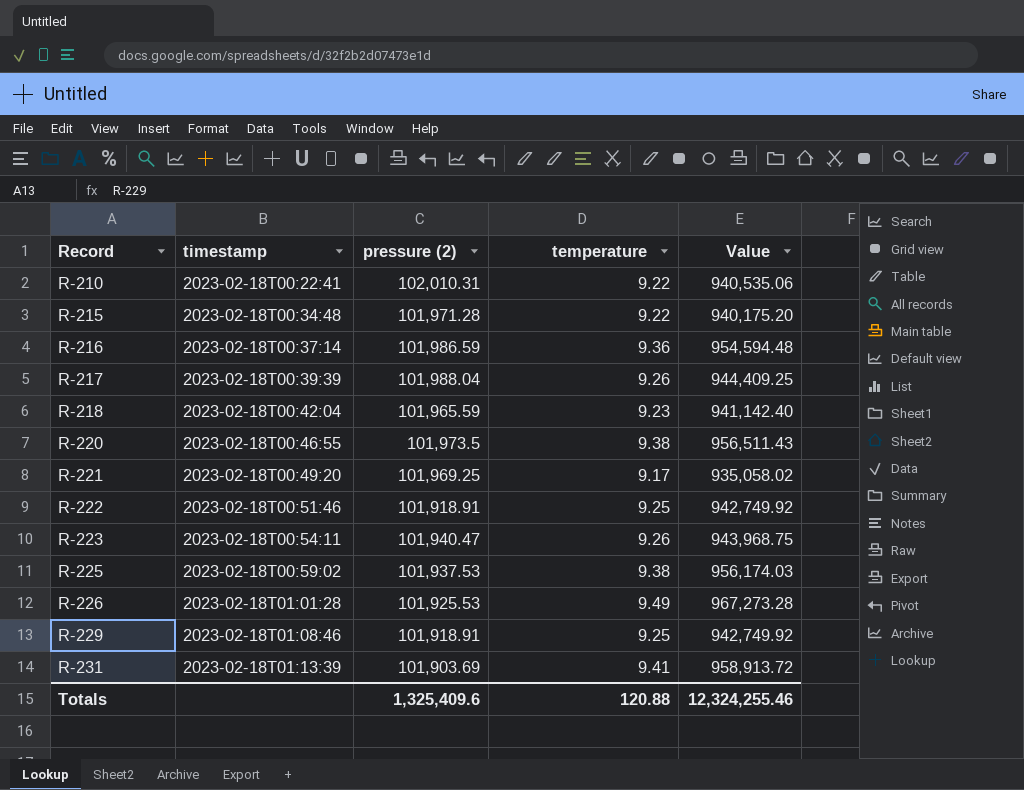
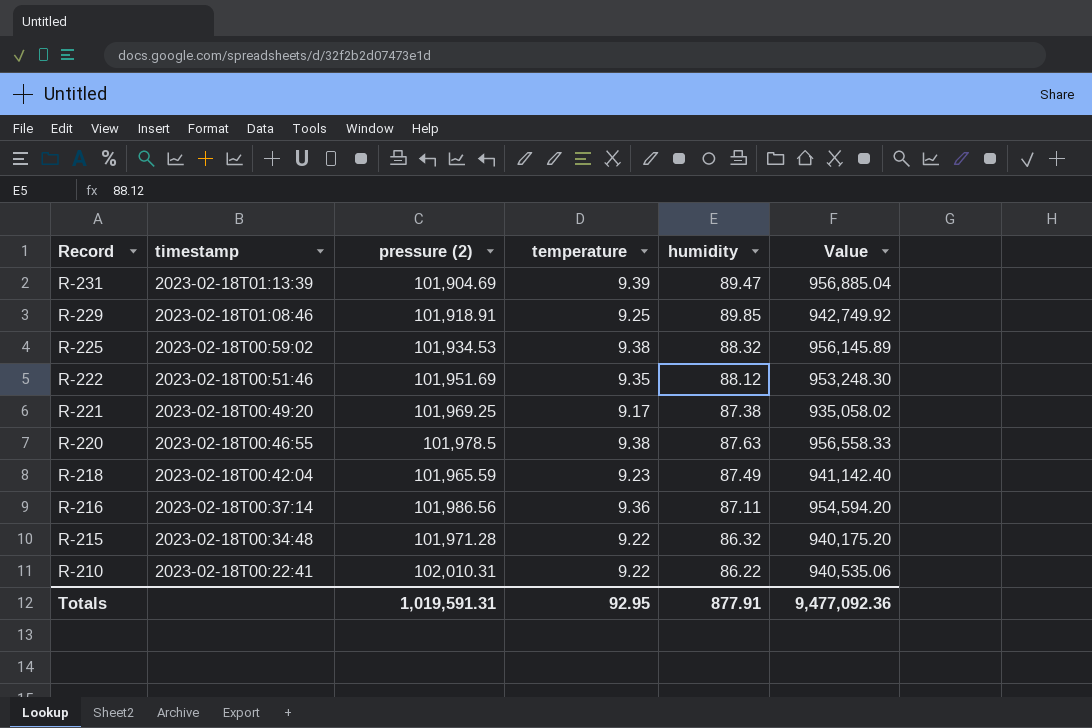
row order: Record ascending -> Record descending
column humidity | position: none -> 5
row R-217: 2023-02-18T00:39:39 | 101,988.04 | 9.26 | 944,409.25 -> none
row R-223: 2023-02-18T00:54:11 | 101,940.47 | 9.26 | 943,968.75 -> none
row R-226: 2023-02-18T01:01:28 | 101,925.53 | 9.49 | 967,273.28 -> none
R-231 | pressure (2): 101,903.69 -> 101,904.69
R-231 | temperature: 9.41 -> 9.39
R-231 | Value: 958,913.72 -> 956,885.04
R-225 | pressure (2): 101,937.53 -> 101,934.53
R-225 | Value: 956,174.03 -> 956,145.89
R-222 | pressure (2): 101,918.91 -> 101,951.69
R-222 | temperature: 9.25 -> 9.35
R-222 | Value: 942,749.92 -> 953,248.30
R-220 | pressure (2): 101,973.5 -> 101,978.5
R-220 | Value: 956,511.43 -> 956,558.33
R-216 | pressure (2): 101,986.59 -> 101,986.56
R-216 | Value: 954,594.48 -> 954,594.20
Totals | pressure (2): 1,325,409.6 -> 1,019,591.31
Totals | temperature: 120.88 -> 92.95
Totals | Value: 12,324,255.46 -> 9,477,092.36

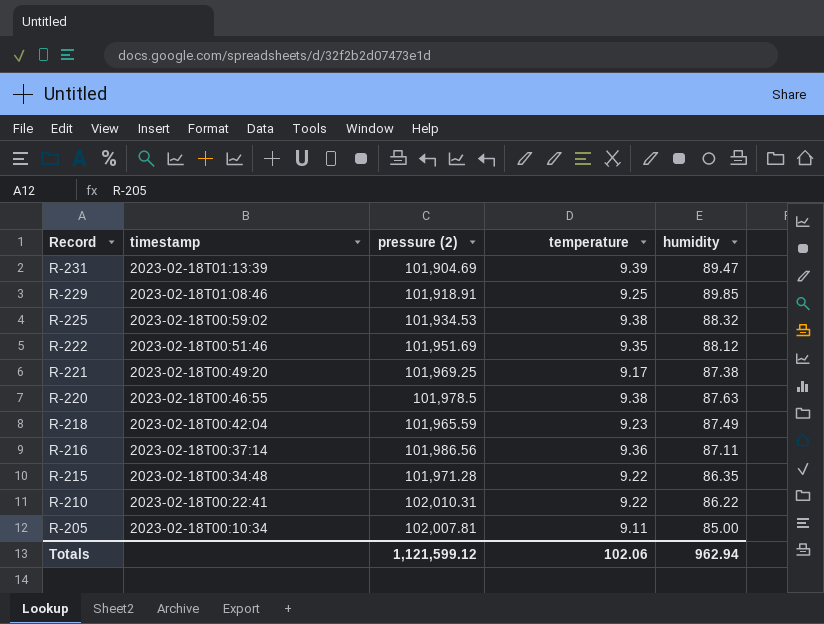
column Value | formula: [pressure (2)] * [temperature] -> none
R-215 | humidity: 86.32 -> 86.35
row R-205: none -> 2023-02-18T00:10:34 | 102,007.81 | 9.11 | 85.00
Totals | pressure (2): 1,019,591.31 -> 1,121,599.12
Totals | temperature: 92.95 -> 102.06
Totals | humidity: 877.91 -> 962.94

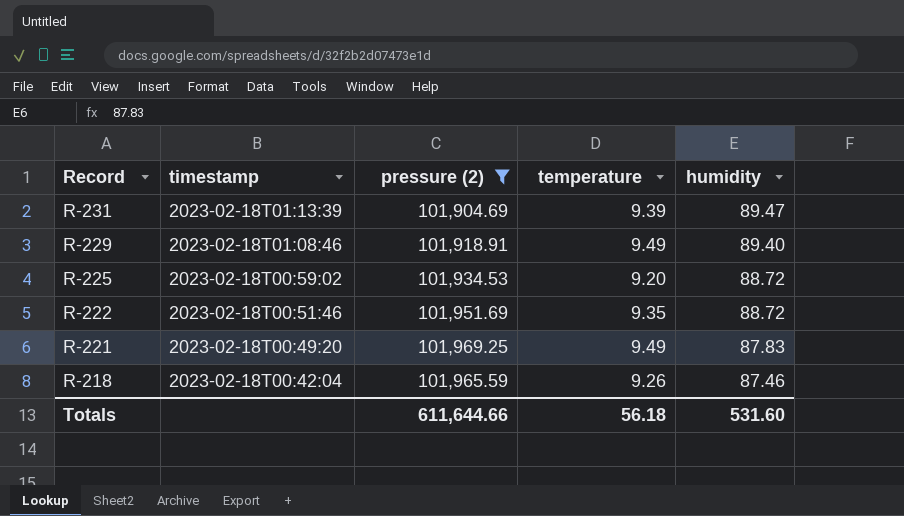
filter: none -> pressure (2) <= 101,969.25
R-229 | temperature: 9.25 -> 9.49
R-229 | humidity: 89.85 -> 89.40
R-225 | temperature: 9.38 -> 9.20
R-225 | humidity: 88.32 -> 88.72
R-222 | humidity: 88.12 -> 88.72
R-221 | temperature: 9.17 -> 9.49
R-221 | humidity: 87.38 -> 87.83
R-218 | temperature: 9.23 -> 9.26
R-218 | humidity: 87.49 -> 87.46
Totals | pressure (2): 1,121,599.12 -> 611,644.66
Totals | temperature: 102.06 -> 56.18
Totals | humidity: 962.94 -> 531.60

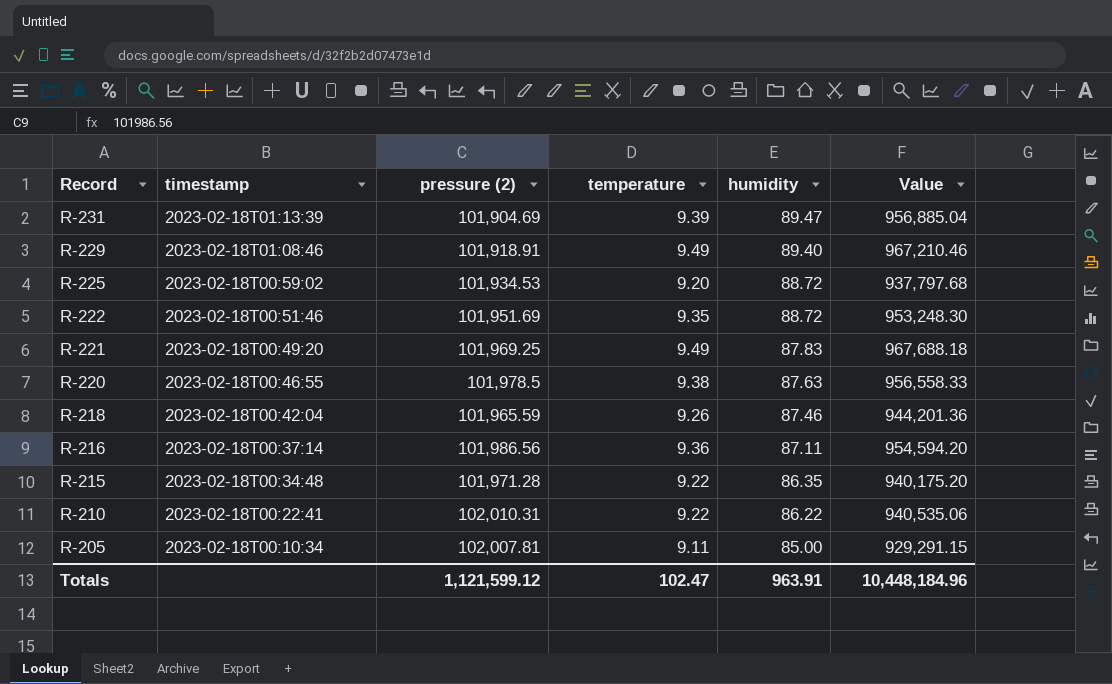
filter: pressure (2) <= 101,969.25 -> none
column Value | formula: none -> [pressure (2)] * [temperature]
Totals | pressure (2): 611,644.66 -> 1,121,599.12
Totals | temperature: 56.18 -> 102.47
Totals | humidity: 531.60 -> 963.91

